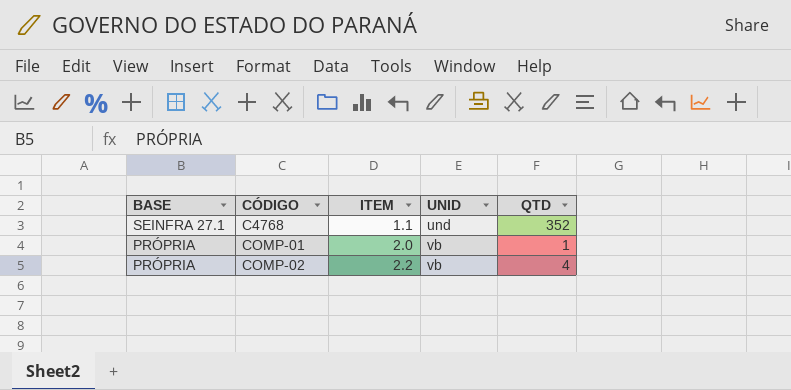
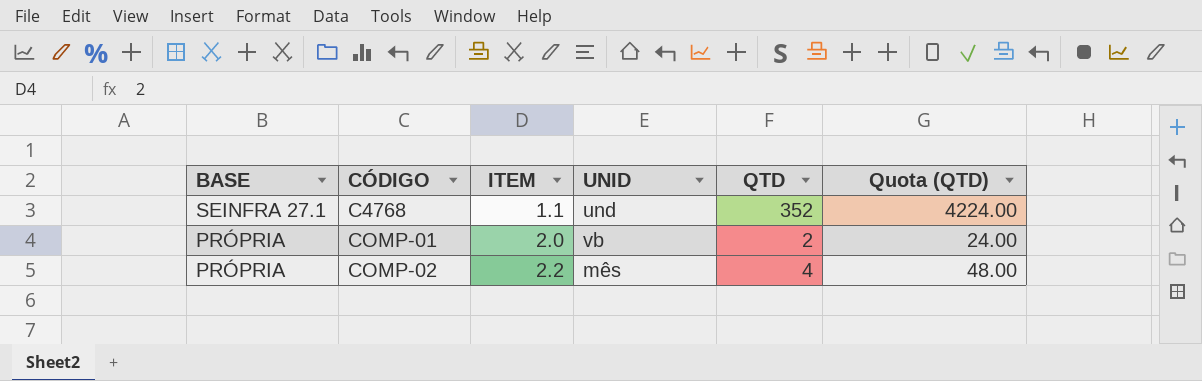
column Quota (QTD) | formula: none -> [QTD] * 12
COMP-01 | QTD: 1 -> 2
COMP-02 | UNID: vb -> mês

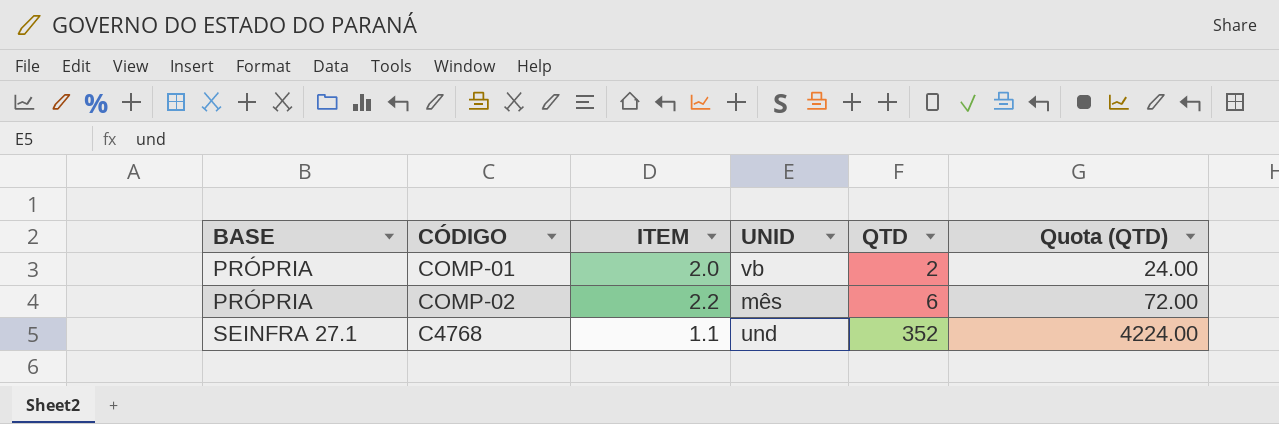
row order: BASE descending -> BASE ascending
COMP-02 | QTD: 4 -> 6
COMP-02 | Quota (QTD): 48.00 -> 72.00

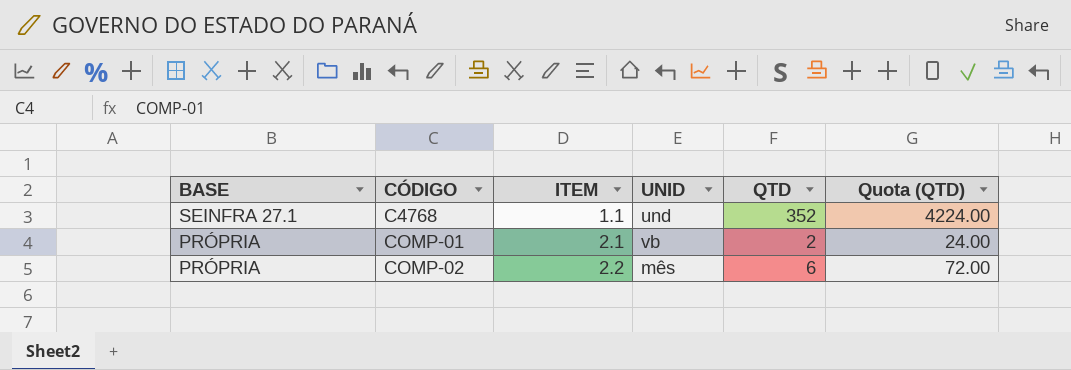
row order: BASE ascending -> BASE descending
COMP-01 | ITEM: 2.0 -> 2.1

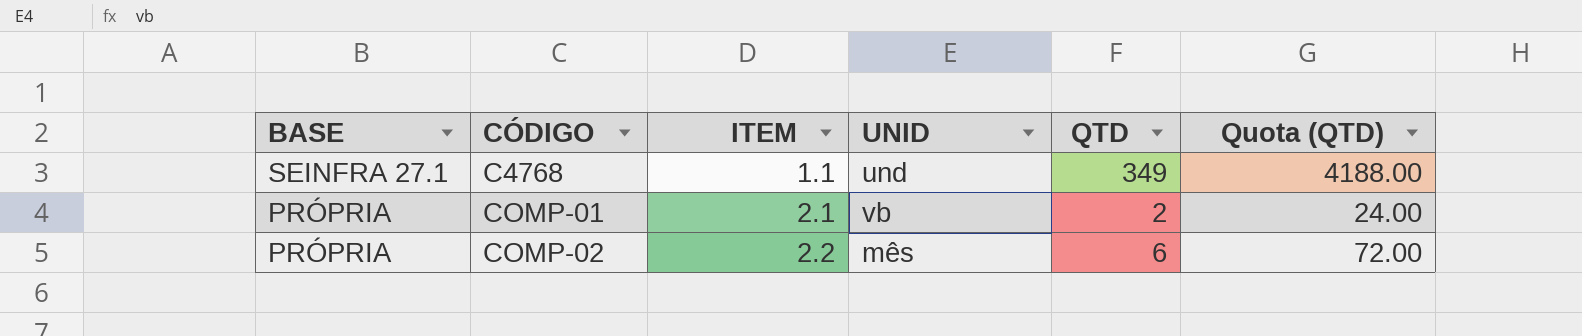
C4768 | QTD: 352 -> 349
C4768 | Quota (QTD): 4224.00 -> 4188.00

